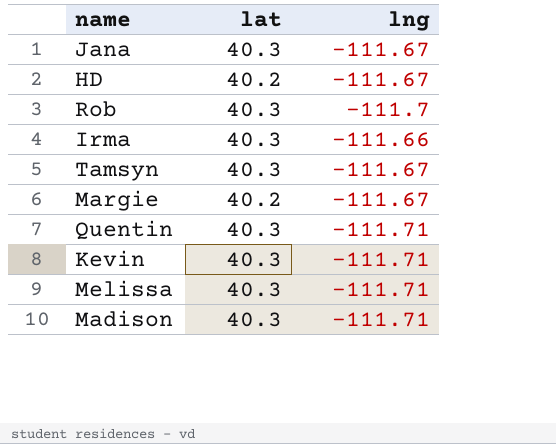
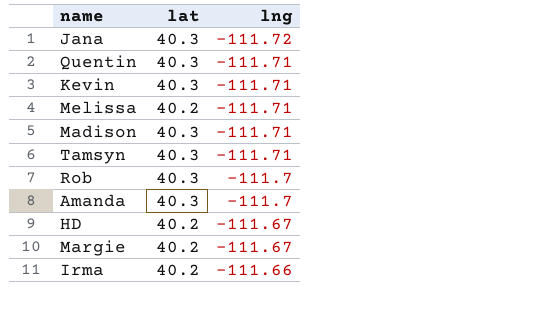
row order: none -> lng ascending
Jana | lng: -111.67 -> -111.72
Melissa | lat: 40.3 -> 40.2
Tamsyn | lng: -111.67 -> -111.71
row Amanda: none -> 40.3 | -111.7
Irma | lat: 40.3 -> 40.2

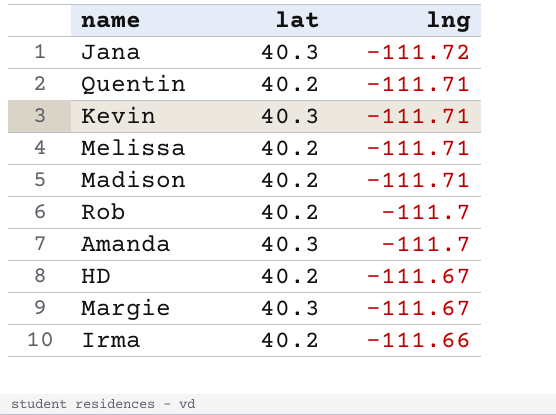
row Tamsyn: 40.3 | -111.71 -> none
Quentin | lat: 40.3 -> 40.2
Madison | lat: 40.3 -> 40.2
Rob | lat: 40.3 -> 40.2
Margie | lat: 40.2 -> 40.3

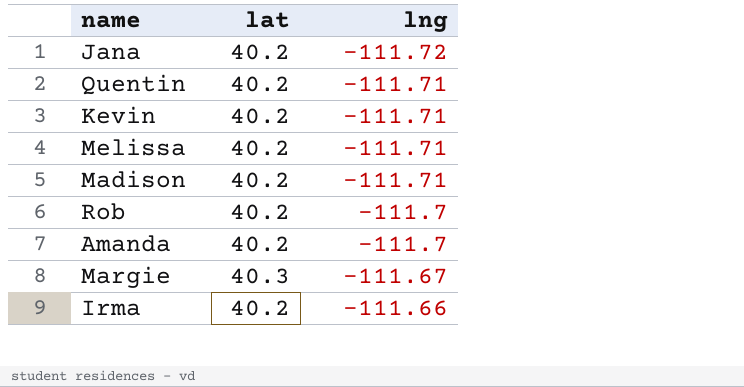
row HD: 40.2 | -111.67 -> none
Jana | lat: 40.3 -> 40.2
Kevin | lat: 40.3 -> 40.2
Amanda | lat: 40.3 -> 40.2

